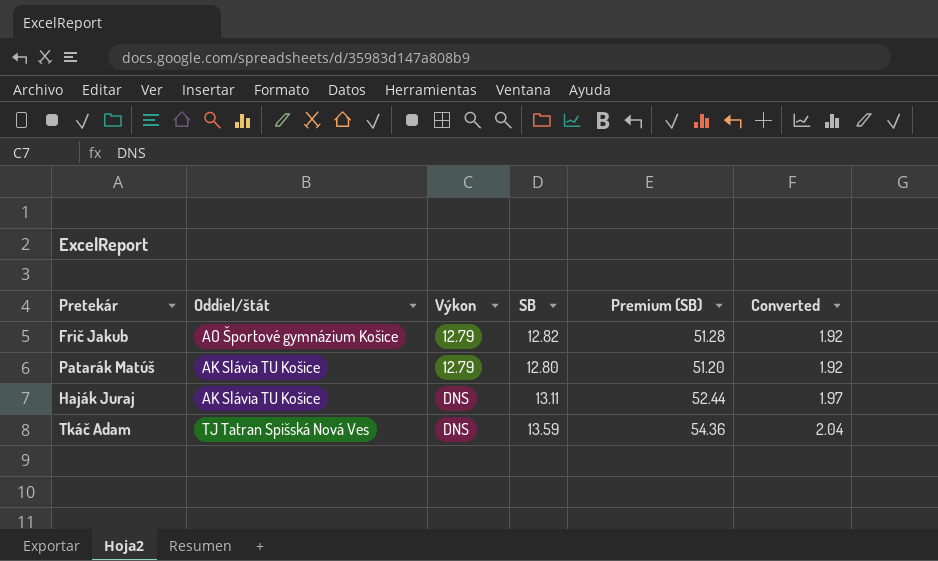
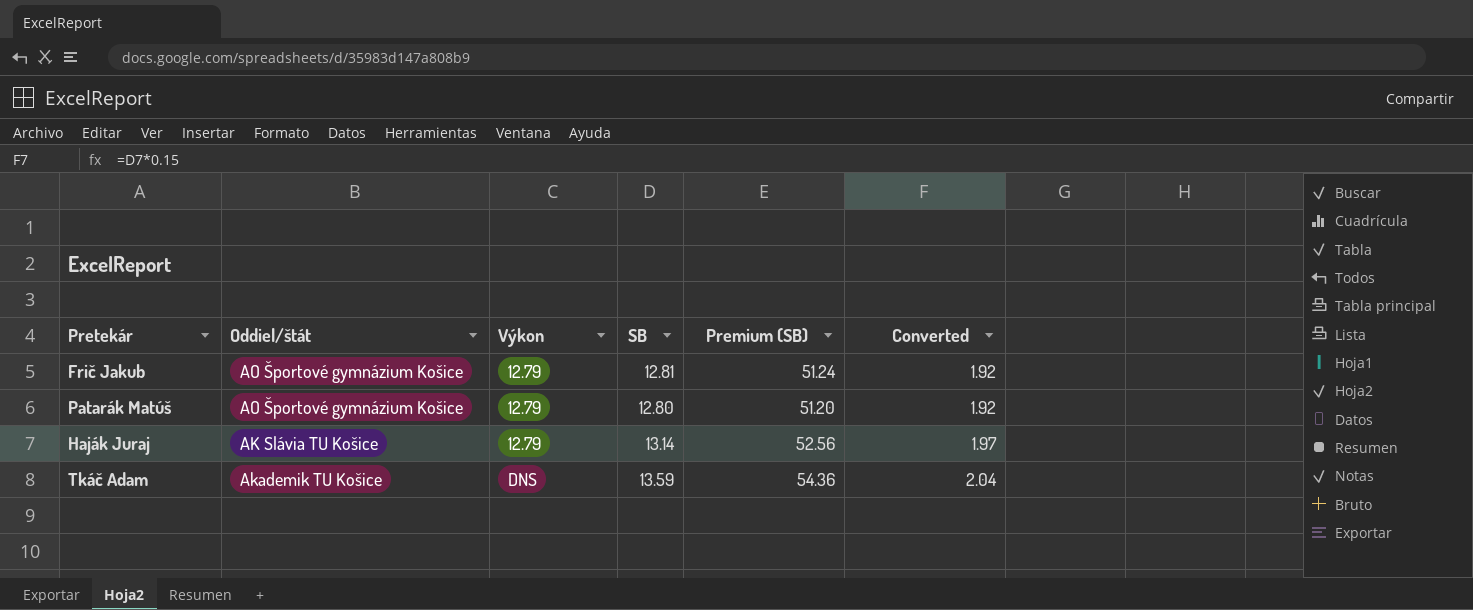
Frič Jakub | SB: 12.82 -> 12.81
Frič Jakub | Premium (SB): 51.28 -> 51.24
Patarák Matúš | Oddiel/štát: AK Slávia TU Košice -> AO Športové gymnázium Košice
Haják Juraj | Výkon: DNS -> 12.79
Haják Juraj | SB: 13.11 -> 13.14
Haják Juraj | Premium (SB): 52.44 -> 52.56
Tkáč Adam | Oddiel/štát: TJ Tatran Spišská Nová Ves -> Akademik TU Košice

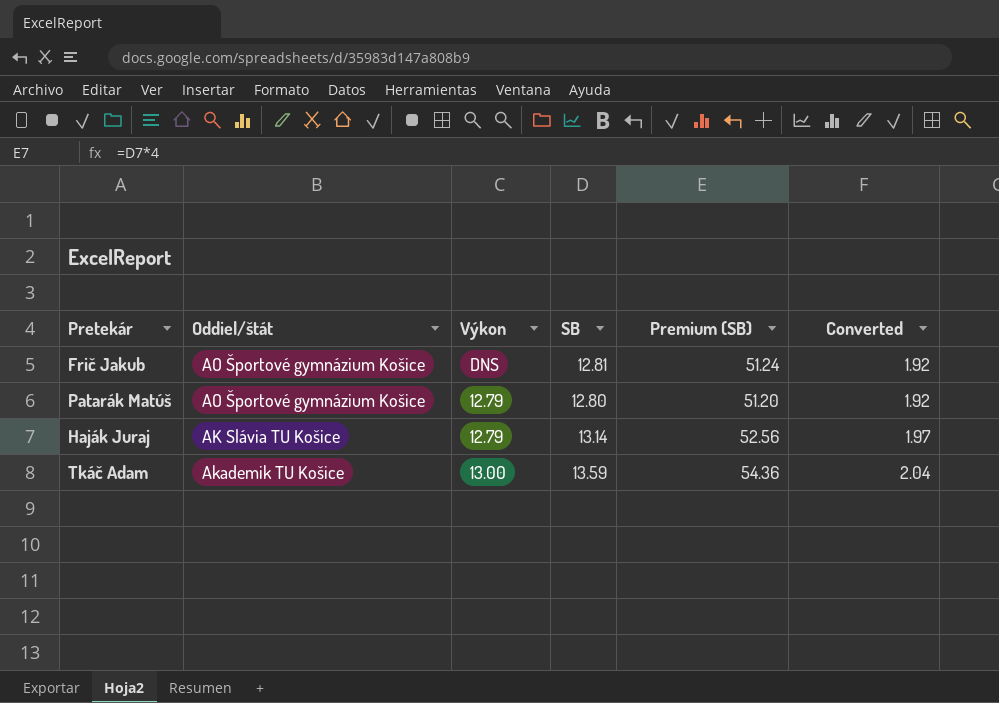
Frič Jakub | Výkon: 12.79 -> DNS
Tkáč Adam | Výkon: DNS -> 13.00

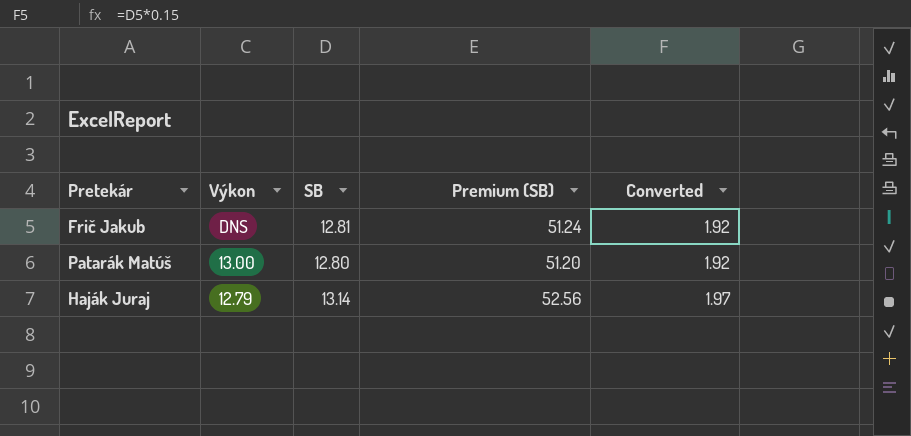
column Oddiel/štát | position: 2 -> none
row Tkáč Adam: Akademik TU Košice | 13.00 | 13.59 | 54.36 | 2.04 -> none
Patarák Matúš | Výkon: 12.79 -> 13.00

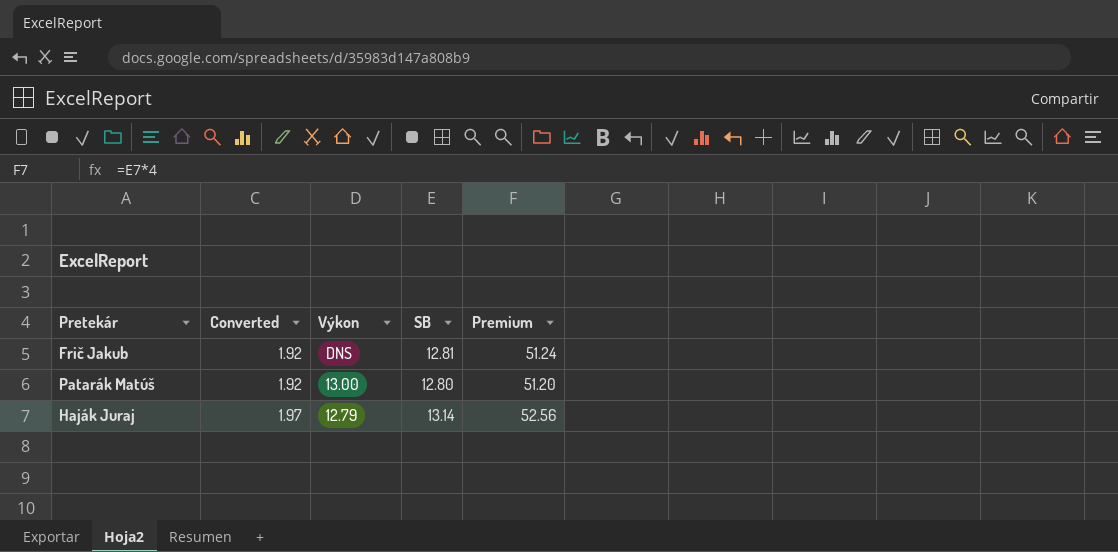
column Converted | position: 5 -> 2
column name: Premium (SB) -> Premium

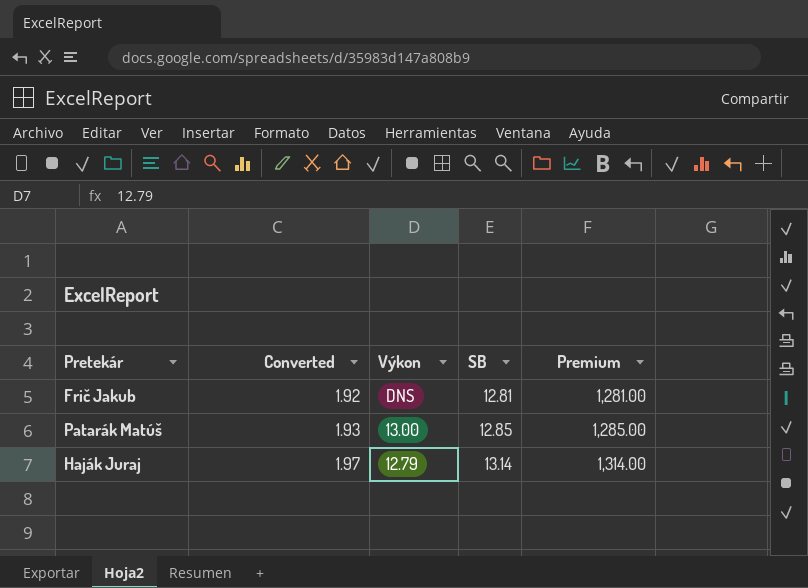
column Premium | formula: [SB] * 4 -> [SB] * 100
Patarák Matúš | Converted: 1.92 -> 1.93
Patarák Matúš | SB: 12.80 -> 12.85

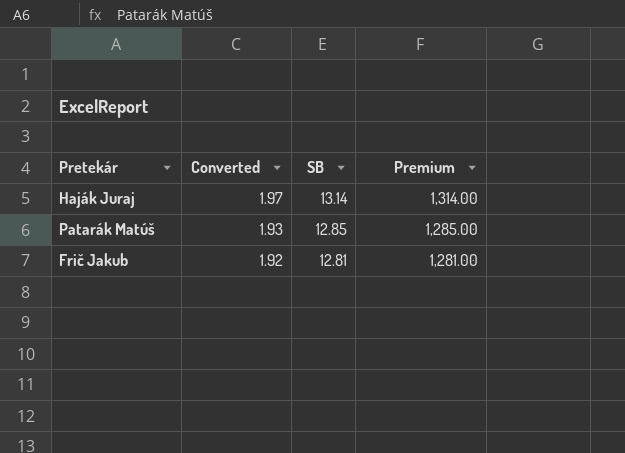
row order: Converted ascending -> Converted descending
column Výkon | position: 3 -> none

